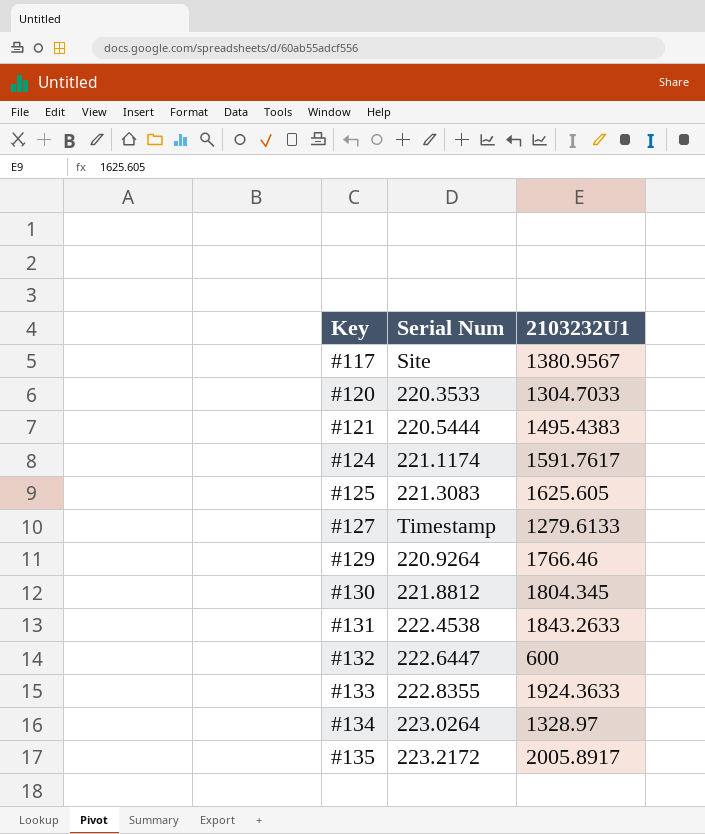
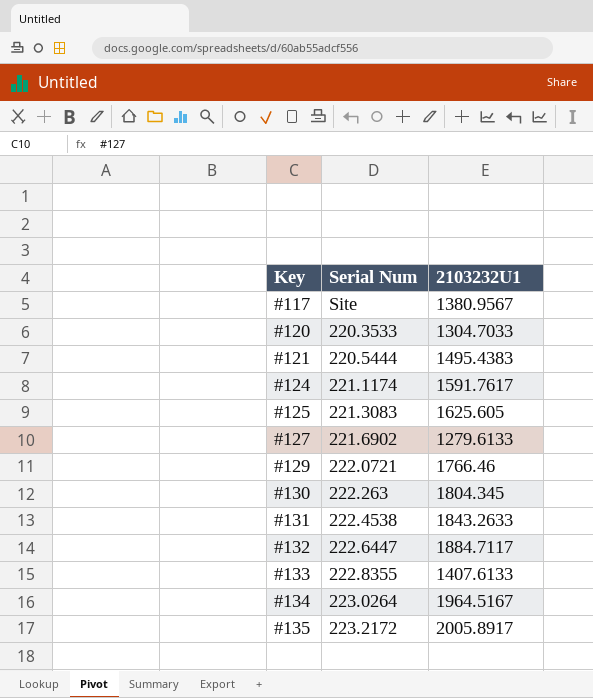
#127 | Serial Num: Timestamp -> 221.6902
#129 | Serial Num: 220.9264 -> 222.0721
#130 | Serial Num: 221.8812 -> 222.263
#132 | 2103232U1: 600 -> 1884.7117
#133 | 2103232U1: 1924.3633 -> 1407.6133
#134 | 2103232U1: 1328.97 -> 1964.5167

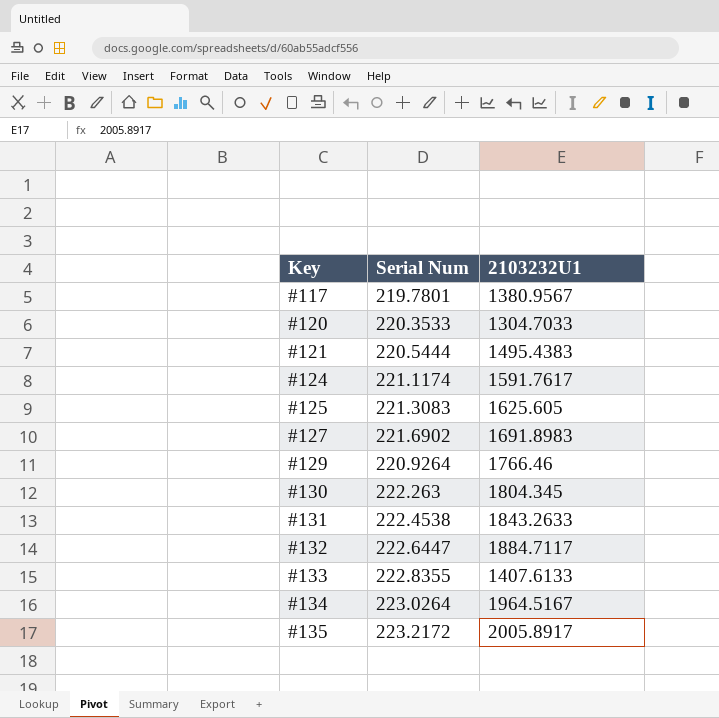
#117 | Serial Num: Site -> 219.7801
#127 | 2103232U1: 1279.6133 -> 1691.8983
#129 | Serial Num: 222.0721 -> 220.9264

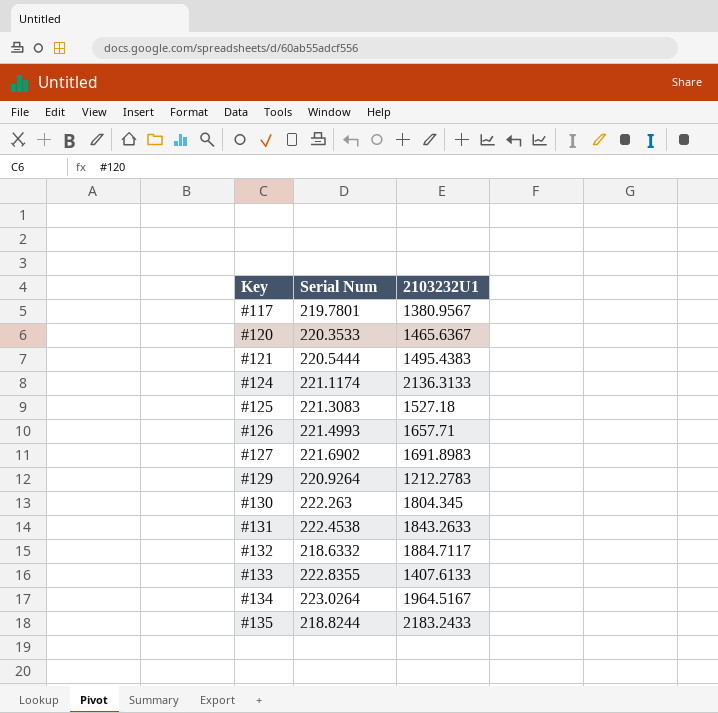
#120 | 2103232U1: 1304.7033 -> 1465.6367
#124 | 2103232U1: 1591.7617 -> 2136.3133
#125 | 2103232U1: 1625.605 -> 1527.18
row #126: none -> 221.4993 | 1657.71
#129 | 2103232U1: 1766.46 -> 1212.2783
#132 | Serial Num: 222.6447 -> 218.6332
#135 | Serial Num: 223.2172 -> 218.8244
#135 | 2103232U1: 2005.8917 -> 2183.2433

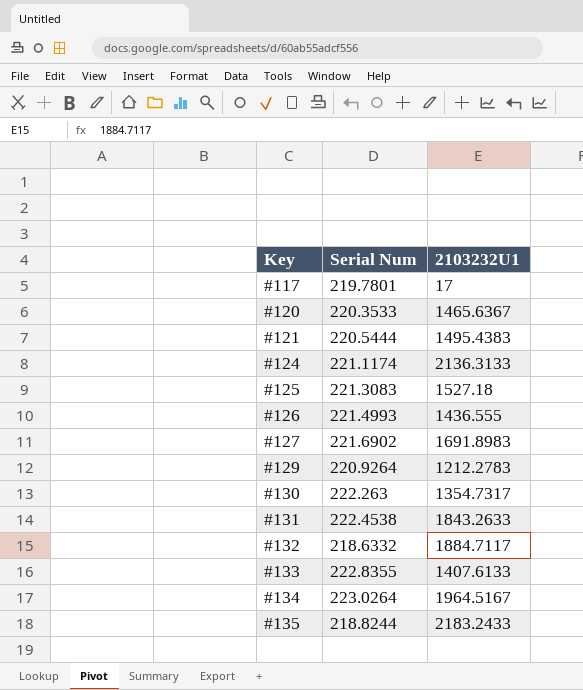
#117 | 2103232U1: 1380.9567 -> 17
#126 | 2103232U1: 1657.71 -> 1436.555
#130 | 2103232U1: 1804.345 -> 1354.7317

